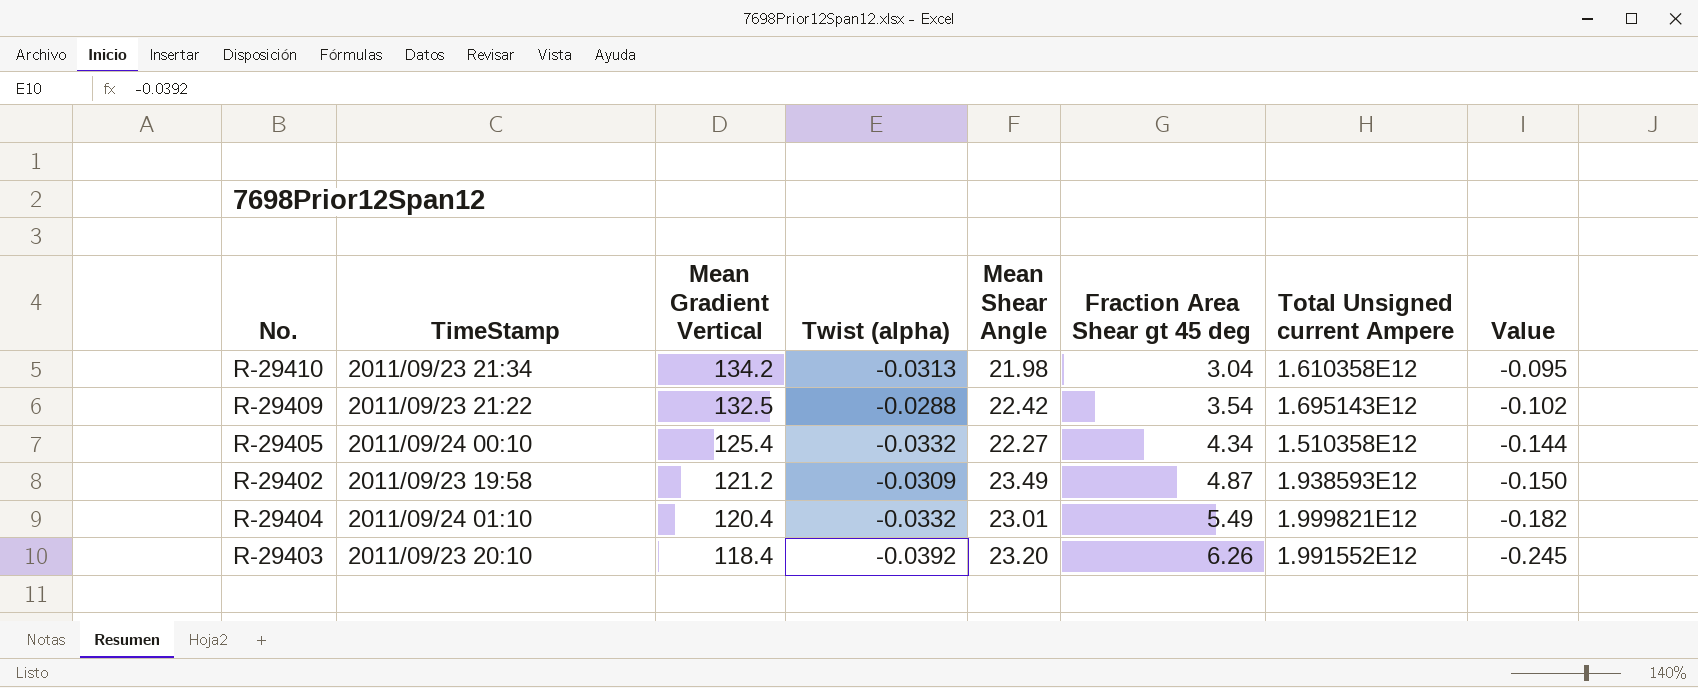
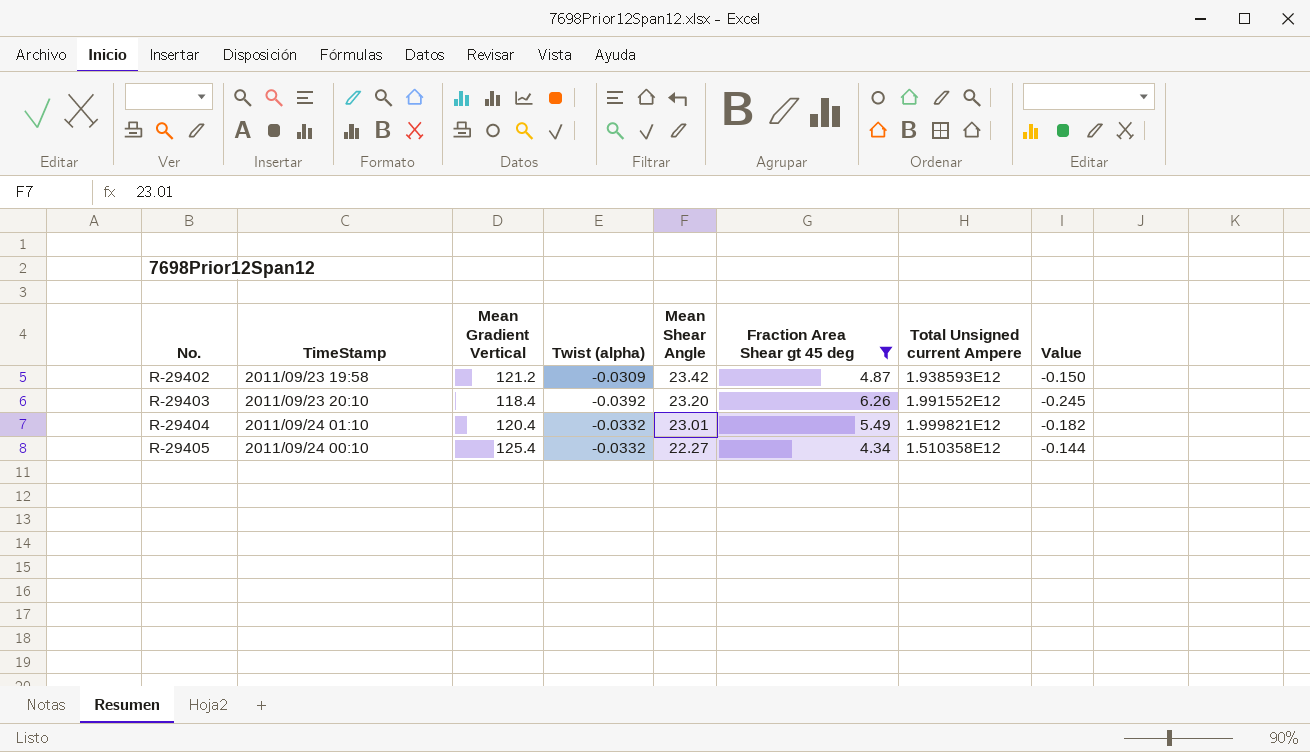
filter: none -> Fraction Area Shear gt 45 deg >= 4.34
row order: Mean Gradient Vertical descending -> No. ascending
R-29402 | Mean Shear Angle: 23.49 -> 23.42

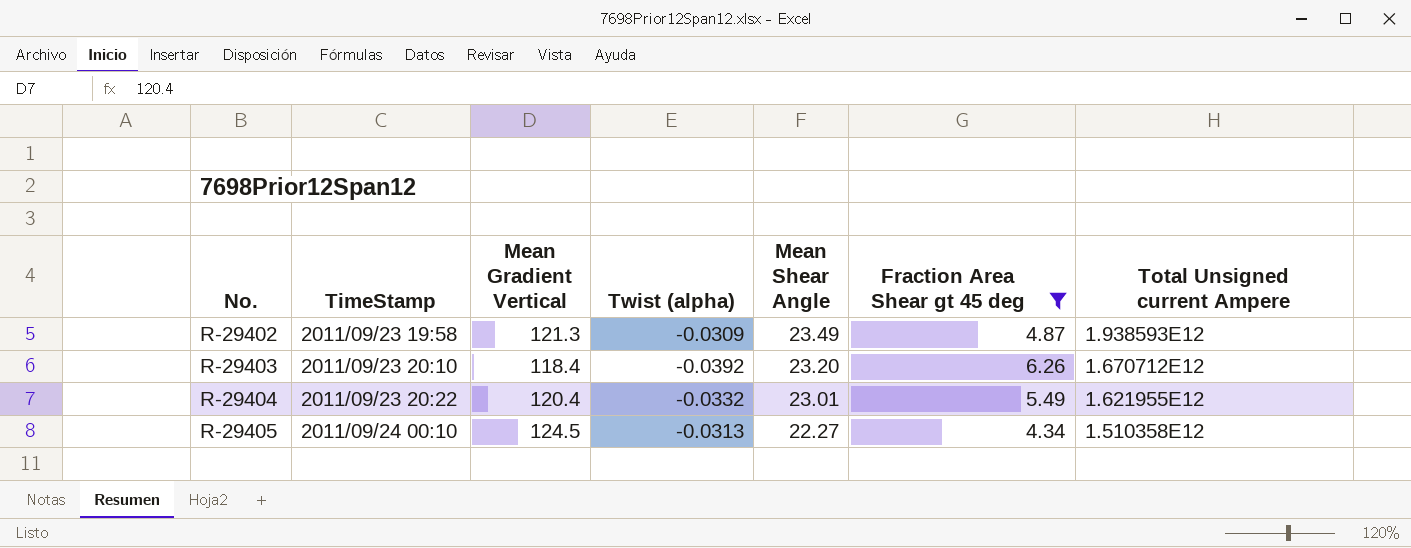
column Value | formula: [Twist (alpha)] * [Fraction Area Shear gt 45 deg] -> none
R-29402 | Mean Gradient Vertical: 121.2 -> 121.3
R-29402 | Mean Shear Angle: 23.42 -> 23.49
R-29403 | Total Unsigned current Ampere: 1.991552E12 -> 1.670712E12
R-29404 | TimeStamp: 2011/09/24 01:10 -> 2011/09/23 20:22
R-29404 | Total Unsigned current Ampere: 1.999821E12 -> 1.621955E12
R-29405 | Mean Gradient Vertical: 125.4 -> 124.5
R-29405 | Twist (alpha): -0.0332 -> -0.0313

